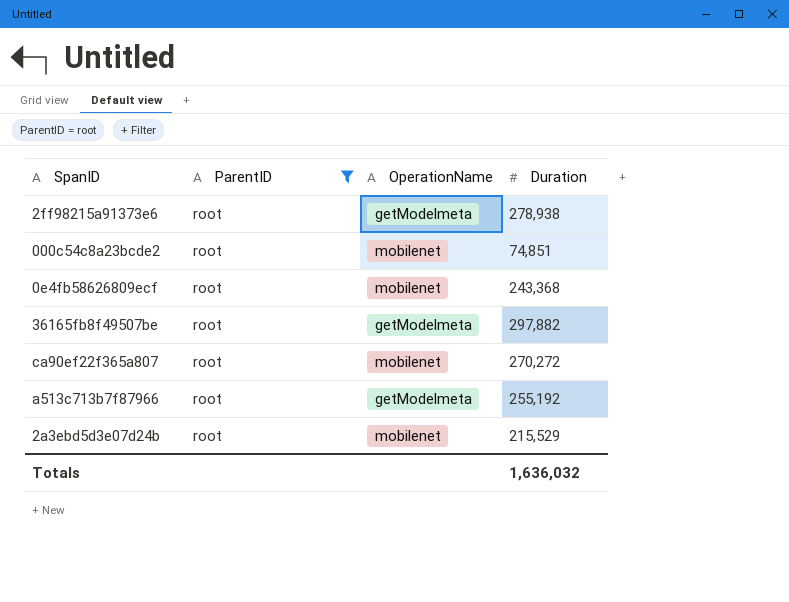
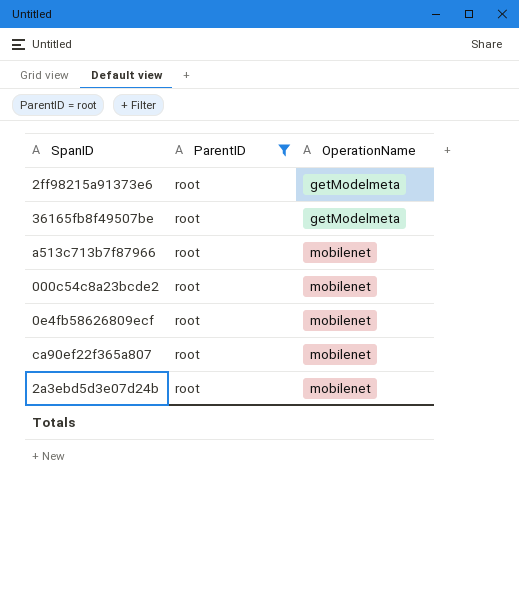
row order: none -> OperationName ascending
column Duration | position: 4 -> none
a513c713b7f87966 | OperationName: getModelmeta -> mobilenet

